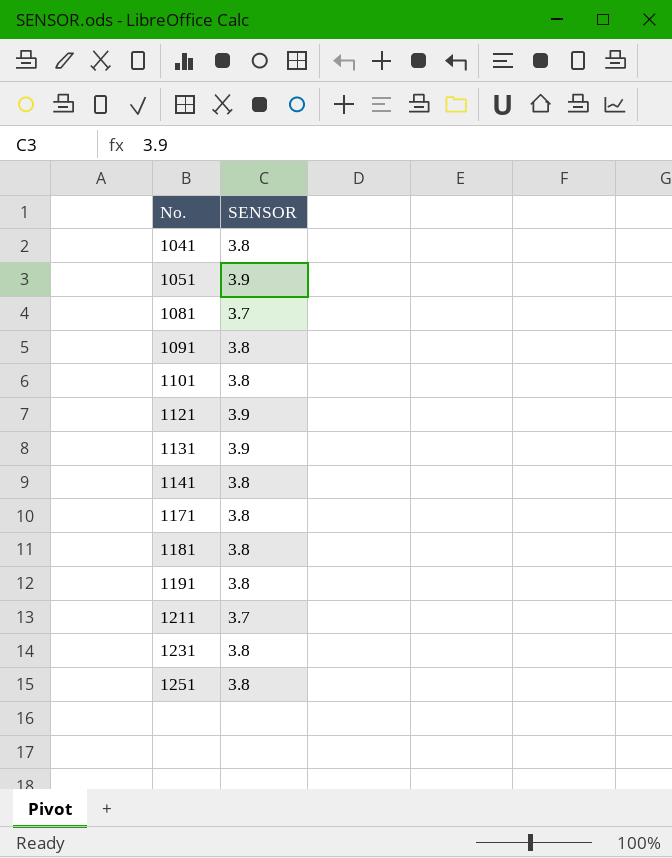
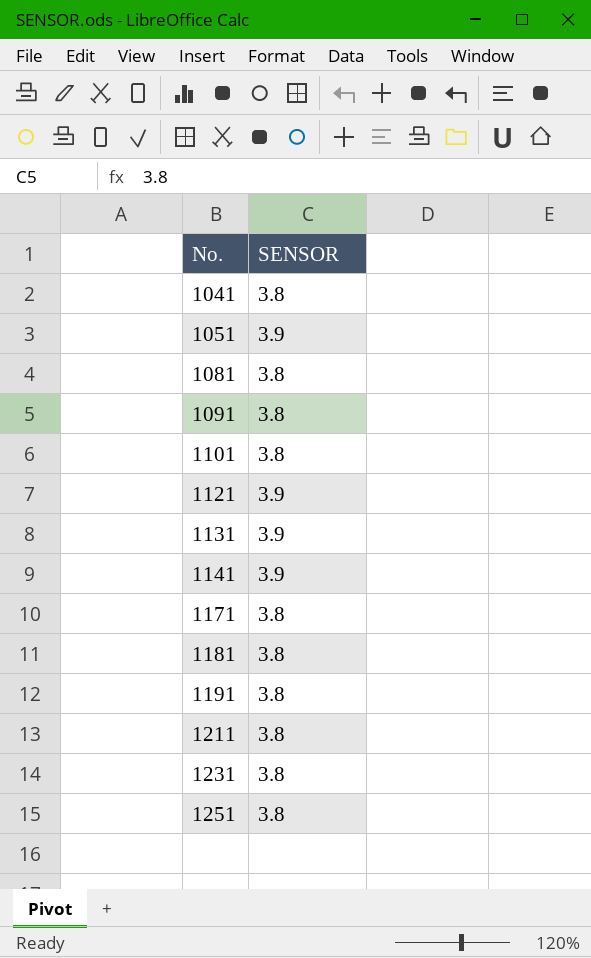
1081 | SENSOR: 3.7 -> 3.8
1141 | SENSOR: 3.8 -> 3.9
1211 | SENSOR: 3.7 -> 3.8

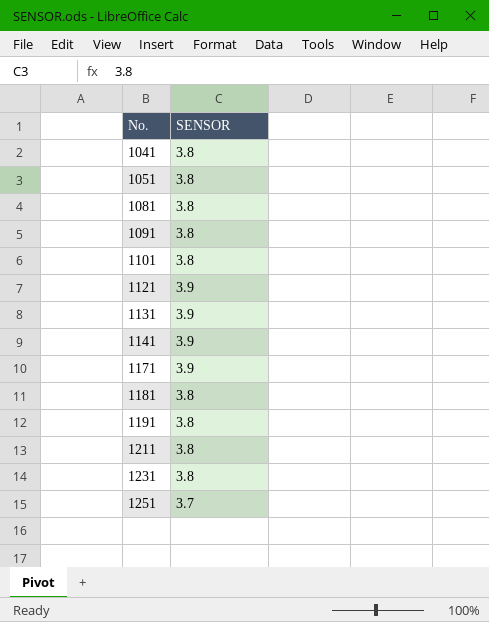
1051 | SENSOR: 3.9 -> 3.8
1171 | SENSOR: 3.8 -> 3.9
1251 | SENSOR: 3.8 -> 3.7

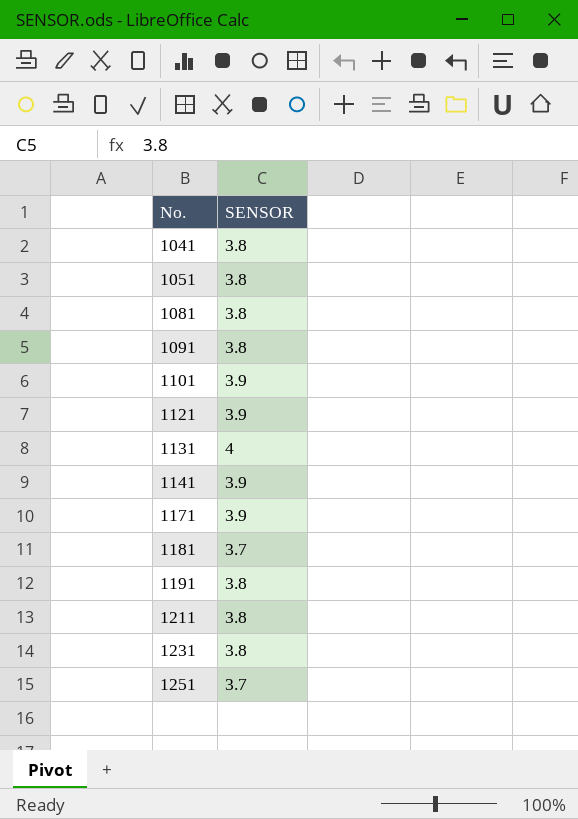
1101 | SENSOR: 3.8 -> 3.9
1131 | SENSOR: 3.9 -> 4
1181 | SENSOR: 3.8 -> 3.7

